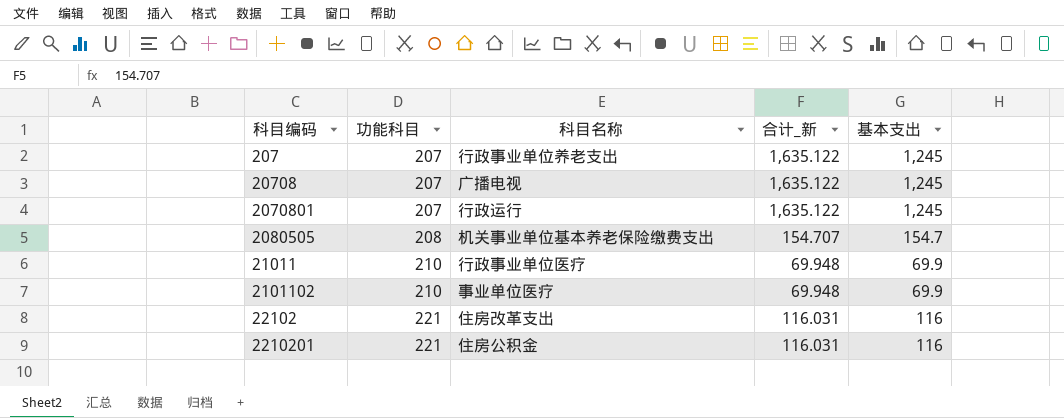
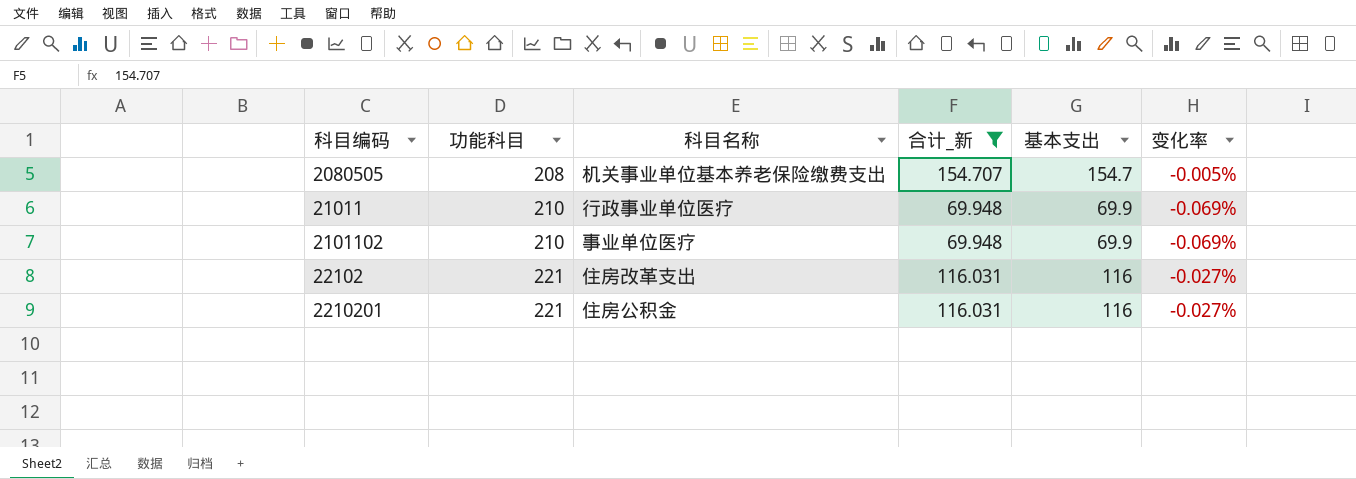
filter: none -> 合计_新 != 1,635.122
column 变化率 | formula: none -> ([基本支出] - [合计_新]) / [合计_新]

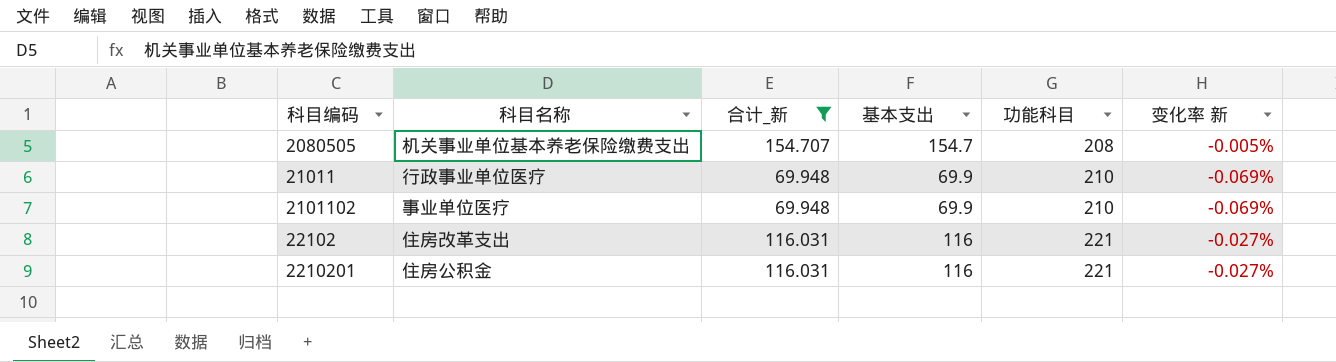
column 功能科目 | position: 2 -> 5
column name: 变化率 -> 变化率 新

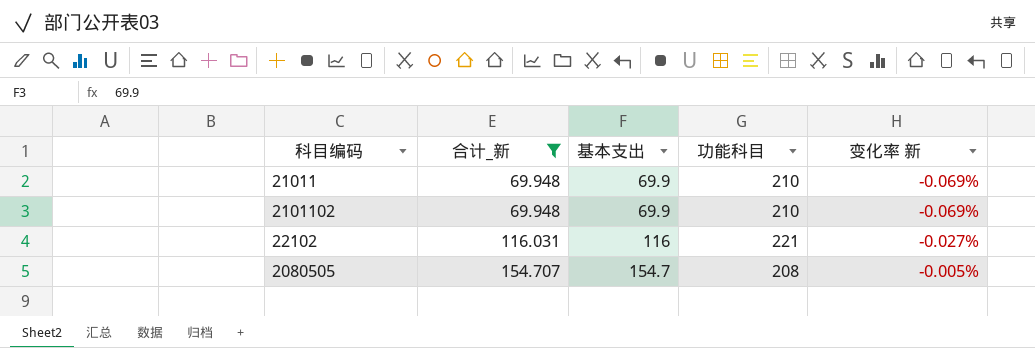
row order: 功能科目 ascending -> 合计_新 ascending
column 科目名称 | position: 2 -> none
row 2210201: 住房公积金 | 116.031 | 116 | 221 | -0.027% -> none

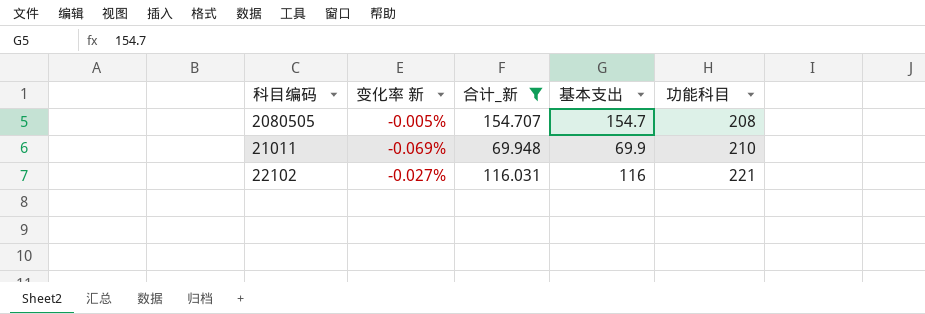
row order: 合计_新 ascending -> 功能科目 ascending
column 变化率 新 | position: 5 -> 2
row 2101102: 69.948 | 69.9 | 210 | -0.069% -> none

